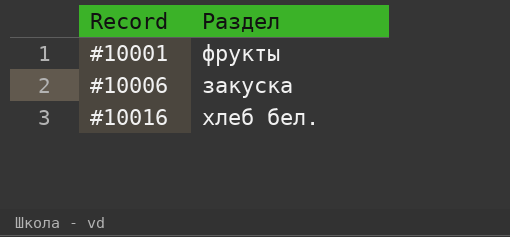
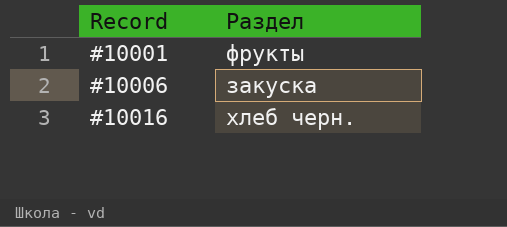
#10016 | Раздел: хлеб бел. -> хлеб черн.

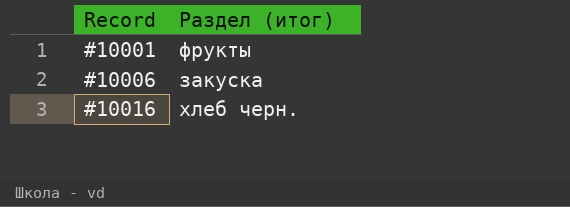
column name: Раздел -> Раздел (итог)

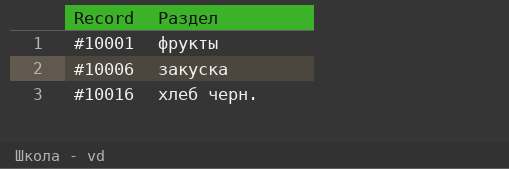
column name: Раздел (итог) -> Раздел

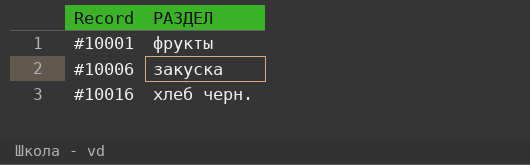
column name: Раздел -> РАЗДЕЛ

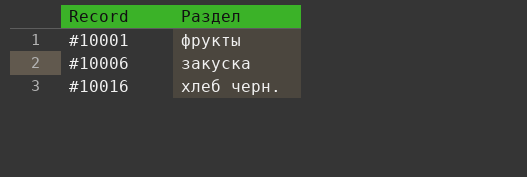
column name: РАЗДЕЛ -> Раздел

